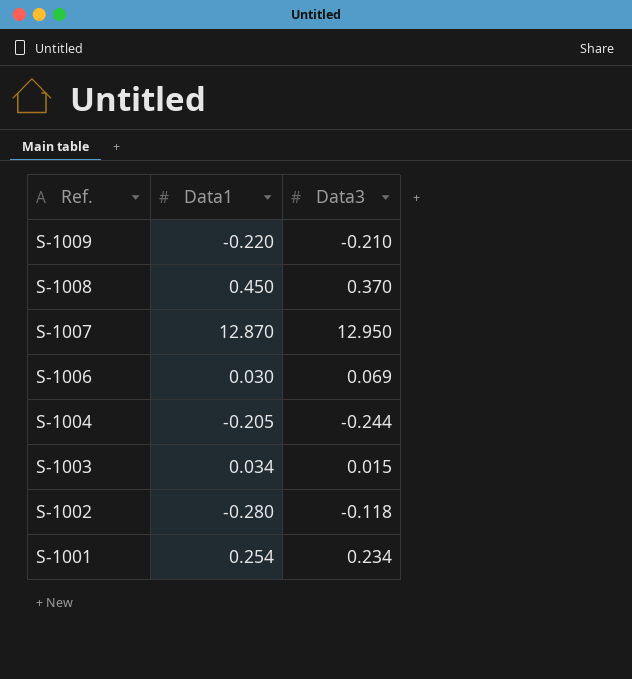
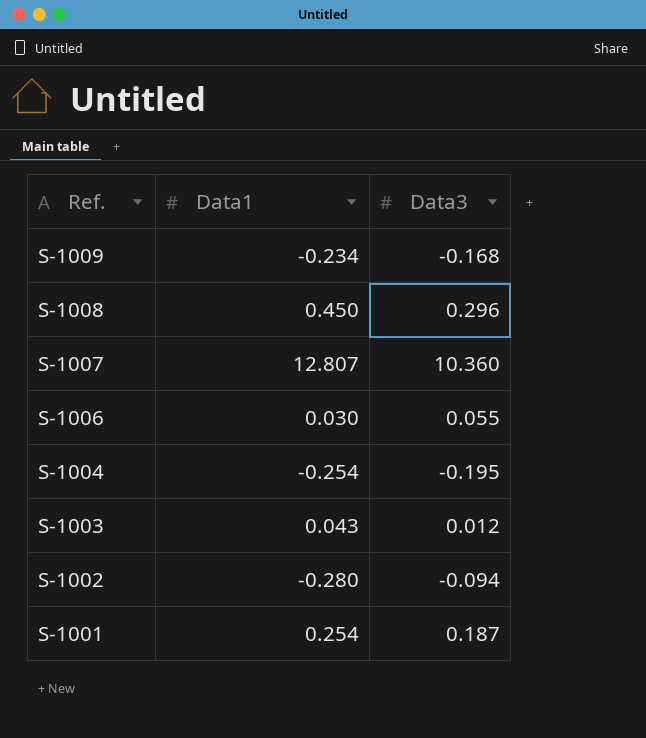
S-1009 | Data1: -0.220 -> -0.234
S-1009 | Data3: -0.210 -> -0.168
S-1008 | Data3: 0.370 -> 0.296
S-1007 | Data1: 12.870 -> 12.807
S-1007 | Data3: 12.950 -> 10.360
S-1006 | Data3: 0.069 -> 0.055
S-1004 | Data1: -0.205 -> -0.254
S-1004 | Data3: -0.244 -> -0.195
S-1003 | Data1: 0.034 -> 0.043
S-1003 | Data3: 0.015 -> 0.012
S-1002 | Data3: -0.118 -> -0.094
S-1001 | Data3: 0.234 -> 0.187

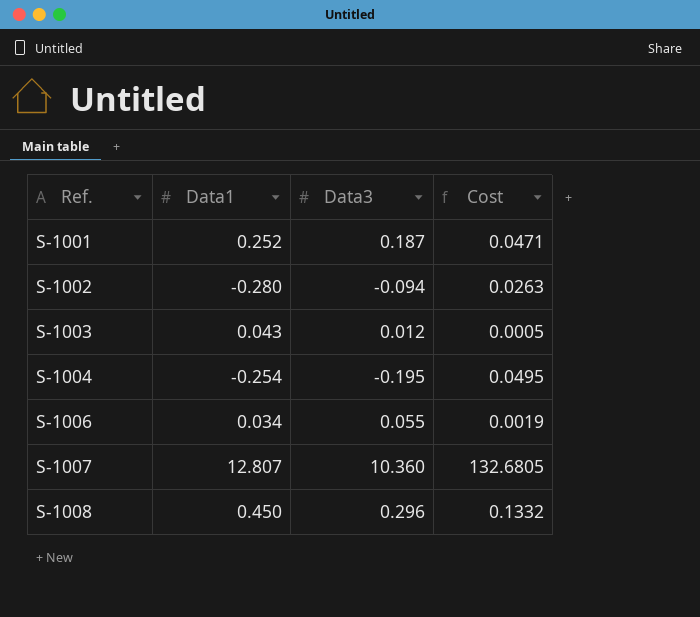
row order: Ref. descending -> Ref. ascending
column Cost | formula: none -> [Data1] * [Data3]
row S-1009: -0.234 | -0.168 -> none
S-1001 | Data1: 0.254 -> 0.252
S-1006 | Data1: 0.030 -> 0.034

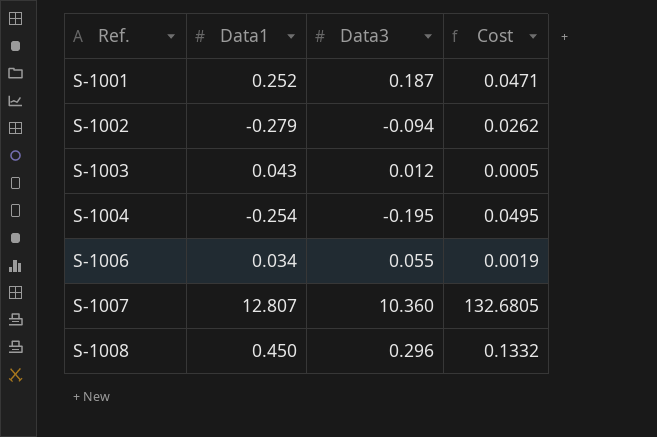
S-1002 | Data1: -0.280 -> -0.279
S-1002 | Cost: 0.0263 -> 0.0262

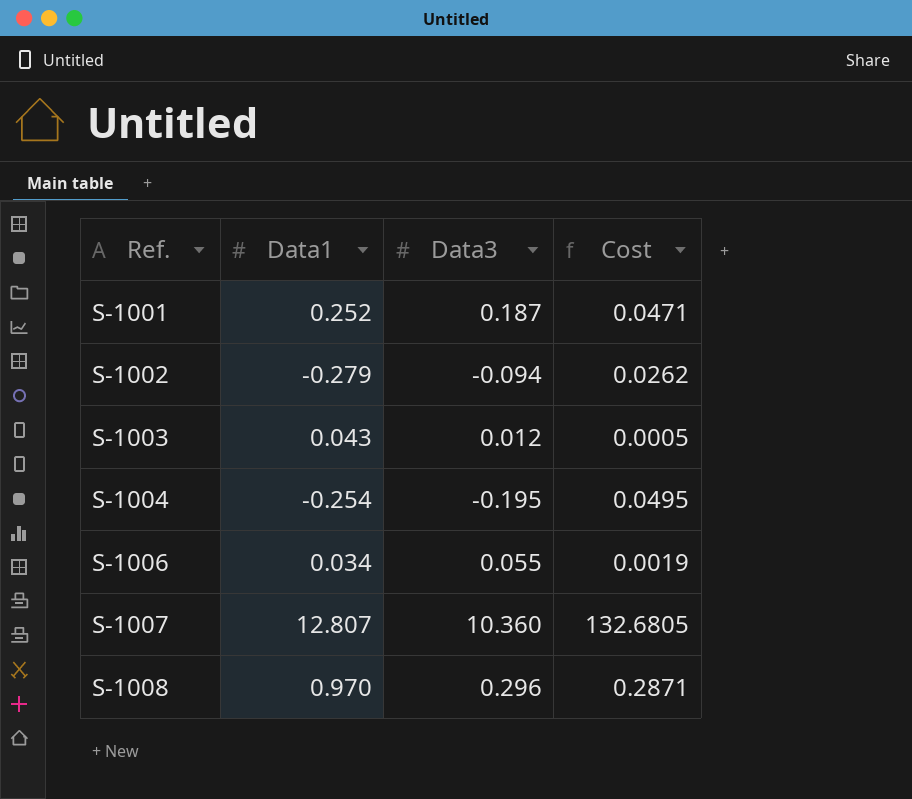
S-1008 | Data1: 0.450 -> 0.970
S-1008 | Cost: 0.1332 -> 0.2871

